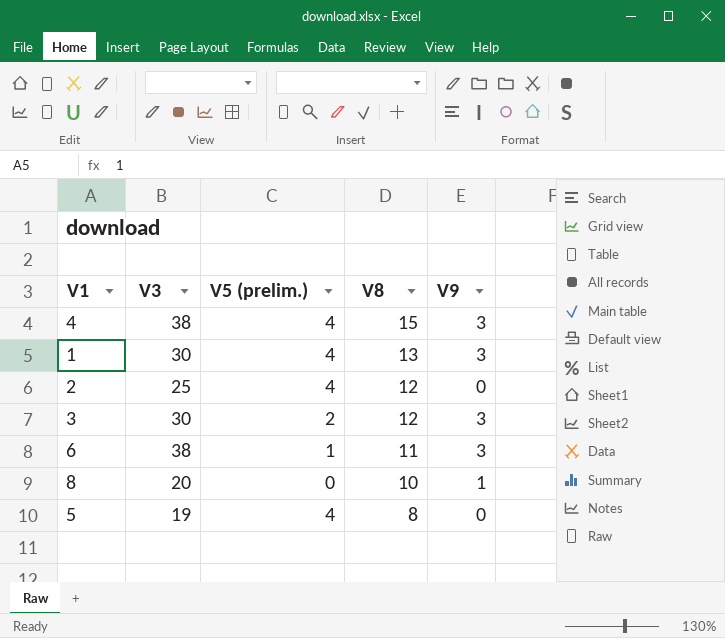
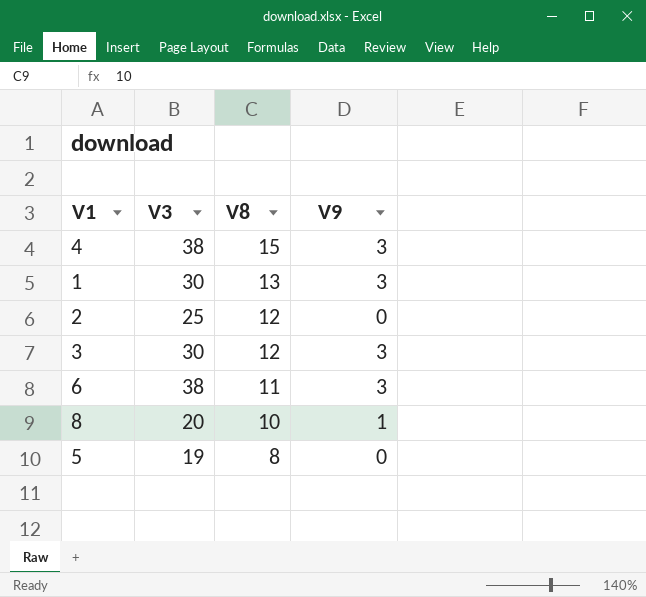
column V5 (prelim.) | position: 3 -> none

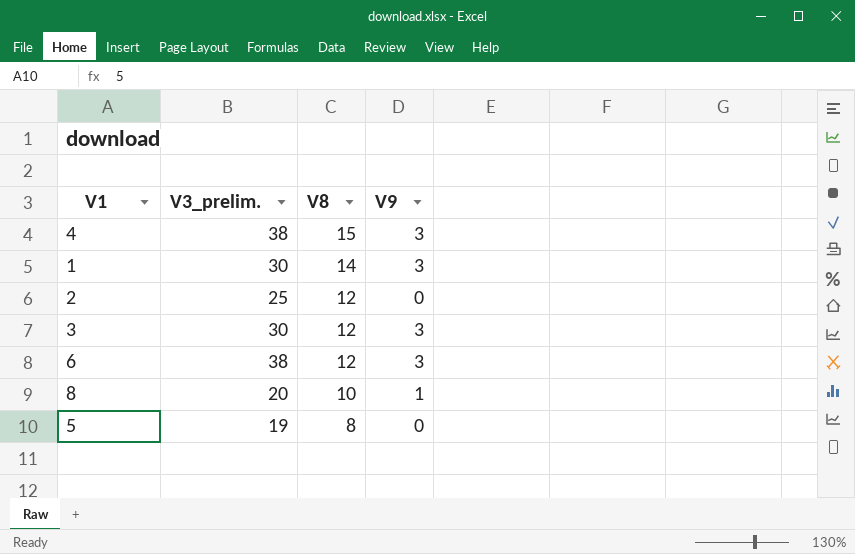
column name: V3 -> V3_prelim.
1 | V8: 13 -> 14
6 | V8: 11 -> 12

